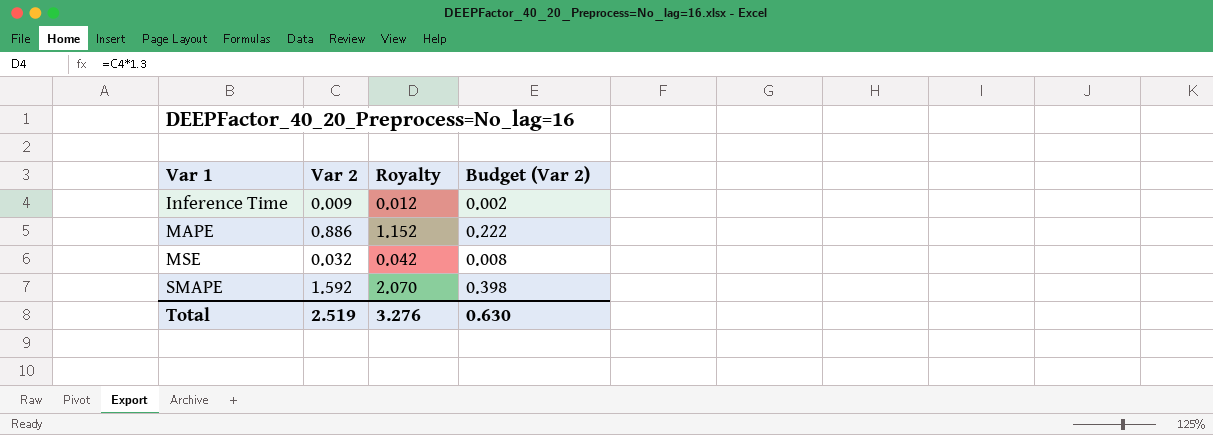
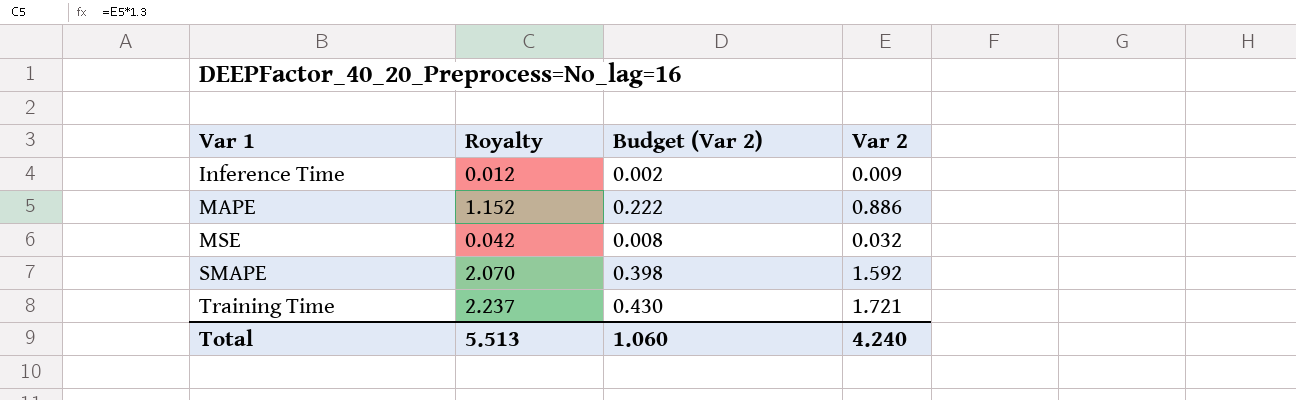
column Var 2 | position: 2 -> 4
row Training Time: none -> 2.237 | 0.430 | 1.721
Total | Royalty: 3.276 -> 5.513
Total | Budget (Var 2): 0.630 -> 1.060
Total | Var 2: 2.519 -> 4.240

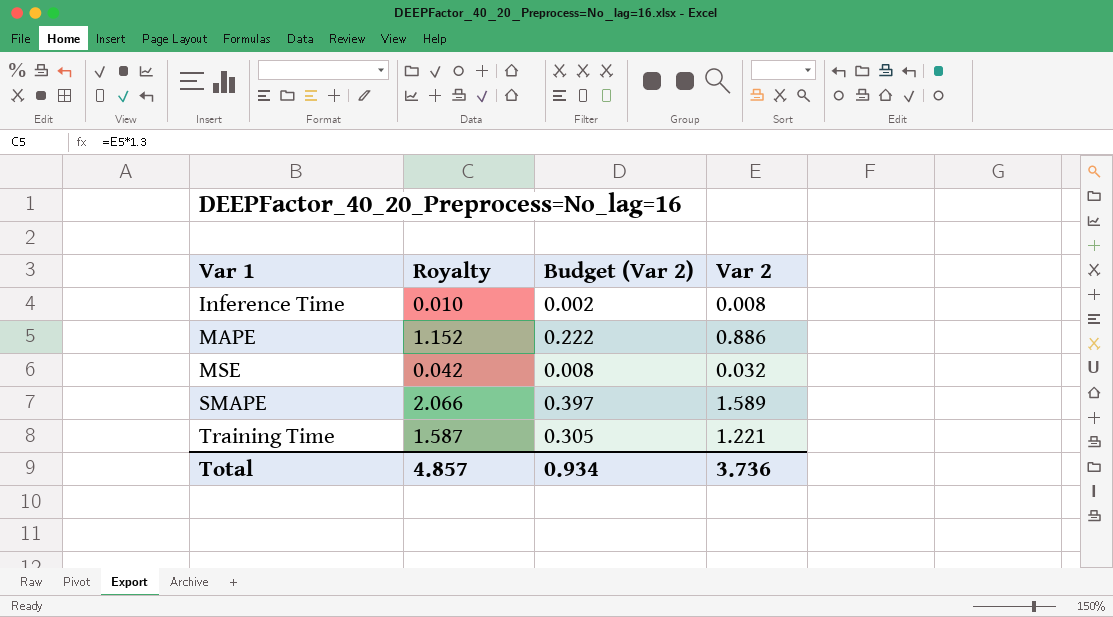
Inference Time | Royalty: 0.012 -> 0.010
Inference Time | Var 2: 0.009 -> 0.008
SMAPE | Royalty: 2.070 -> 2.066
SMAPE | Budget (Var 2): 0.398 -> 0.397
SMAPE | Var 2: 1.592 -> 1.589
Training Time | Royalty: 2.237 -> 1.587
Training Time | Budget (Var 2): 0.430 -> 0.305
Training Time | Var 2: 1.721 -> 1.221
Total | Royalty: 5.513 -> 4.857
Total | Budget (Var 2): 1.060 -> 0.934
Total | Var 2: 4.240 -> 3.736

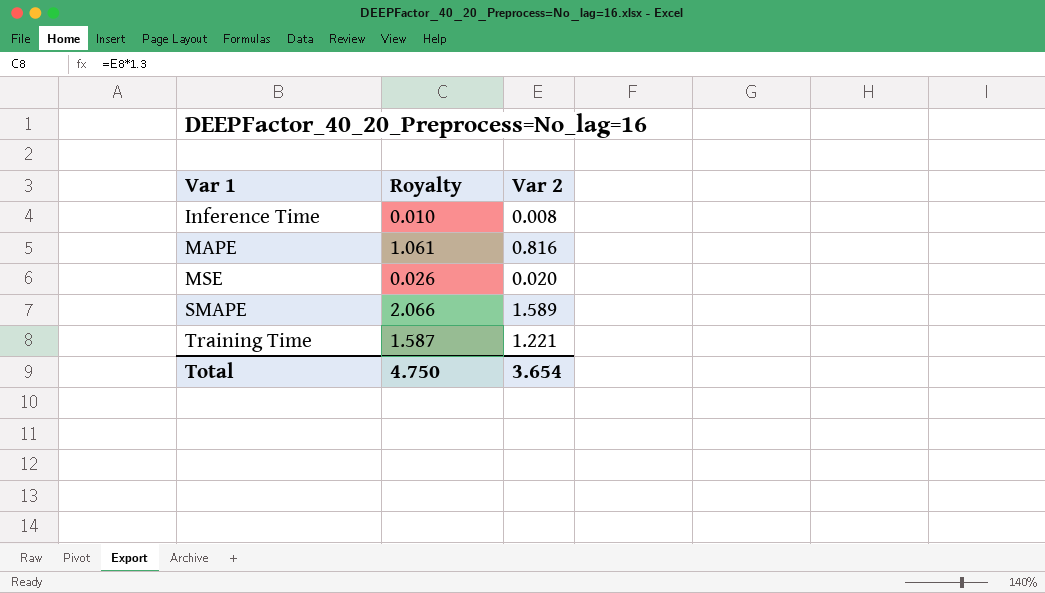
column Budget (Var 2) | formula: [Var 2] * 0.25 -> none
MAPE | Royalty: 1.152 -> 1.061
MAPE | Var 2: 0.886 -> 0.816
MSE | Royalty: 0.042 -> 0.026
MSE | Var 2: 0.032 -> 0.020
Total | Royalty: 4.857 -> 4.750
Total | Var 2: 3.736 -> 3.654

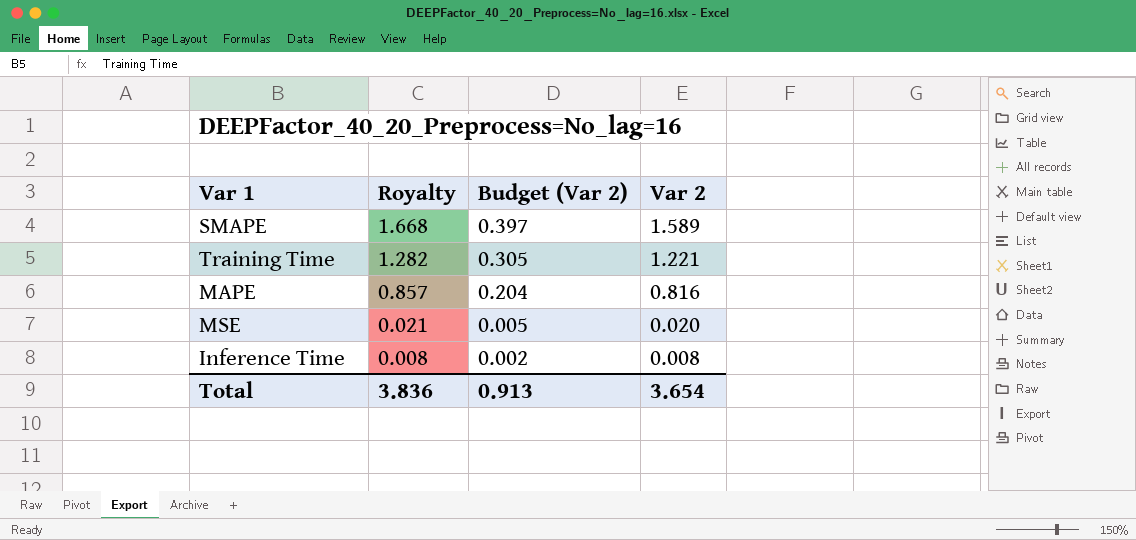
row order: Var 1 ascending -> Royalty descending
column Royalty | formula: [Var 2] * 1.3 -> [Var 2] * 1.05
column Budget (Var 2) | formula: none -> [Var 2] * 0.25
Total | Royalty: 4.750 -> 3.836

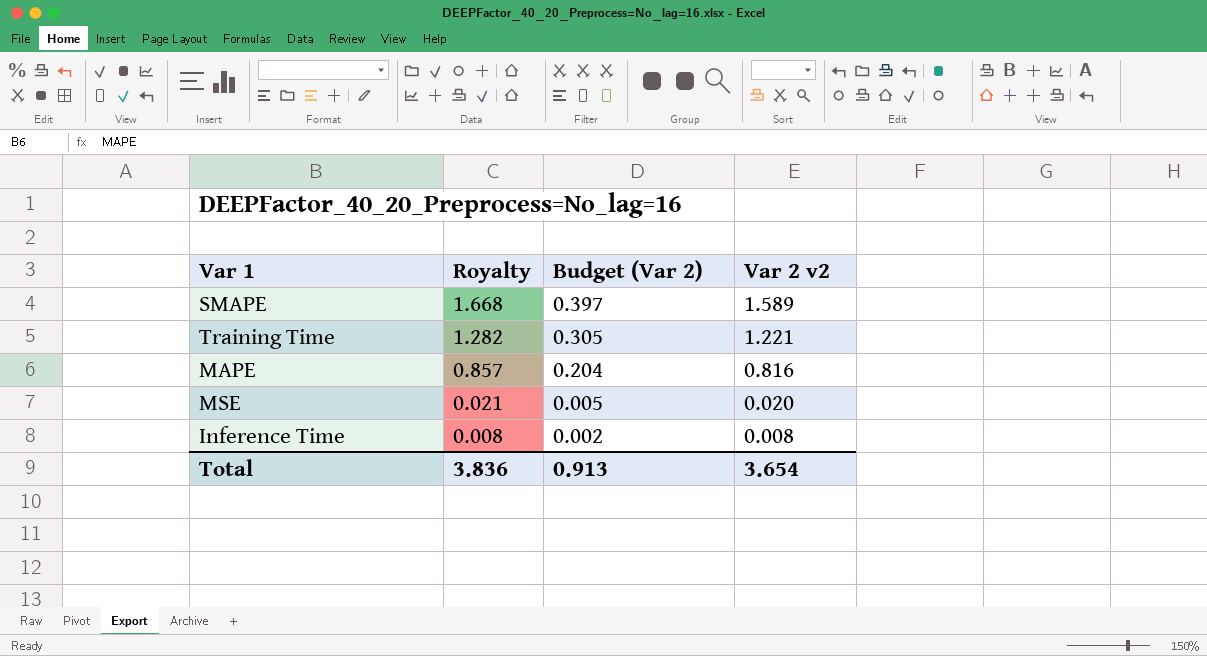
column name: Var 2 -> Var 2 v2

